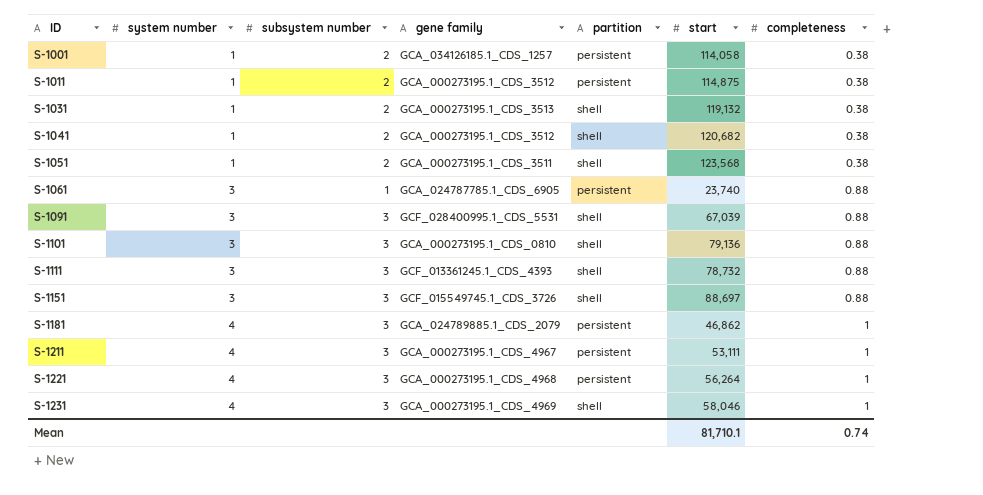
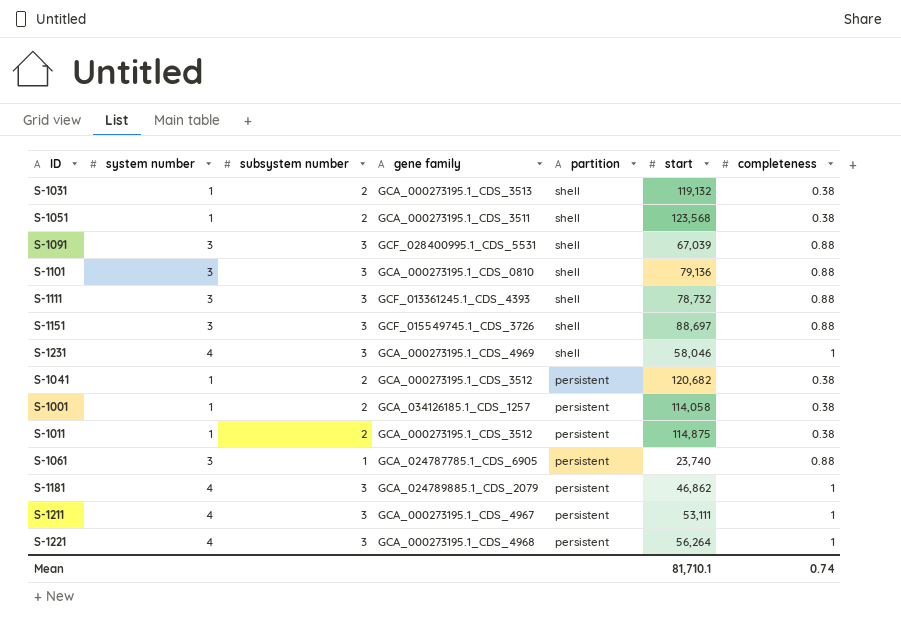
row order: ID ascending -> partition descending
S-1041 | partition: shell -> persistent

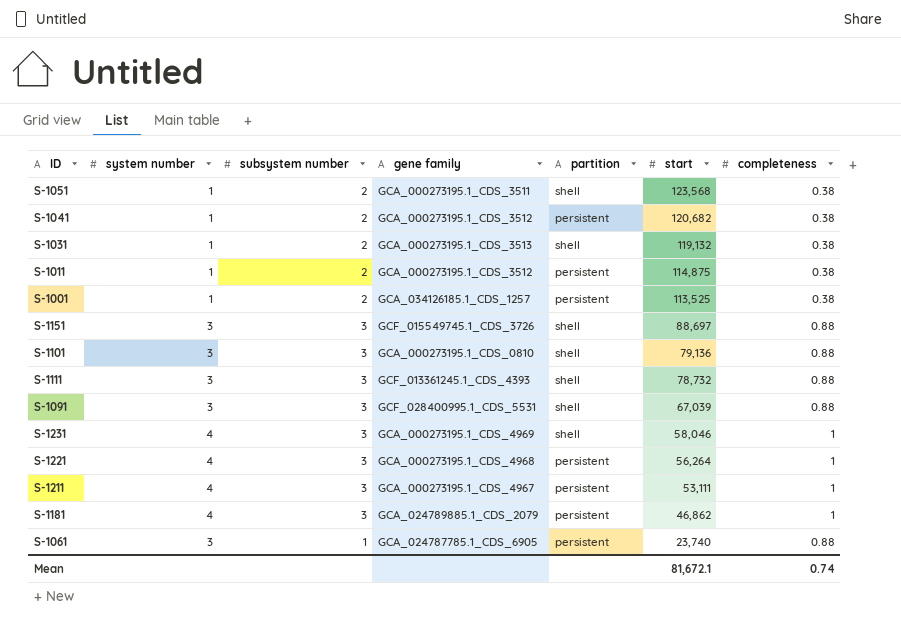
row order: partition descending -> start descending
S-1001 | start: 114,058 -> 113,525
Mean | start: 81,710.1 -> 81,672.1

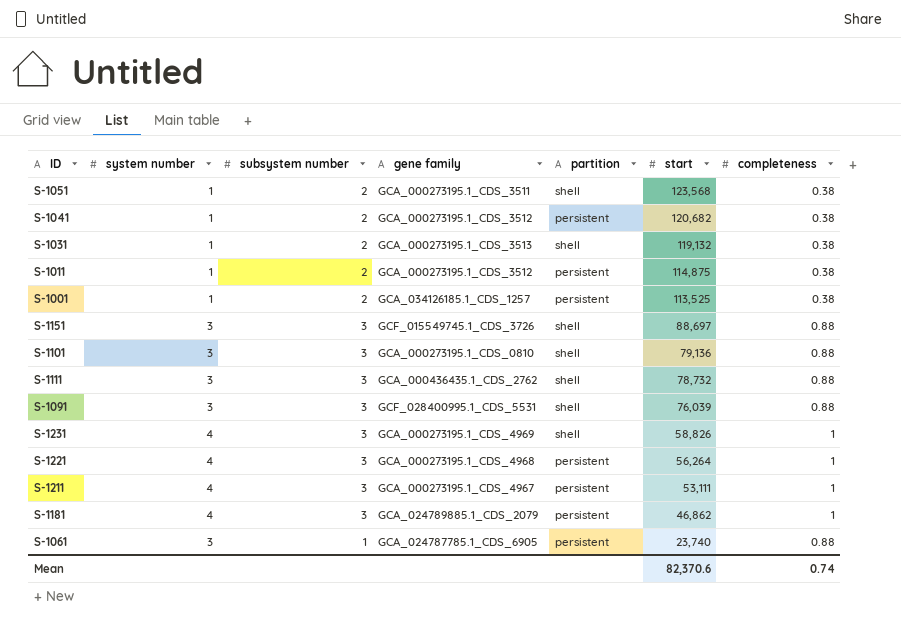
S-1111 | gene family: GCF_013361245.1_CDS_4393 -> GCA_000436435.1_CDS_2762
S-1091 | start: 67,039 -> 76,039
S-1231 | start: 58,046 -> 58,826
Mean | start: 81,672.1 -> 82,370.6

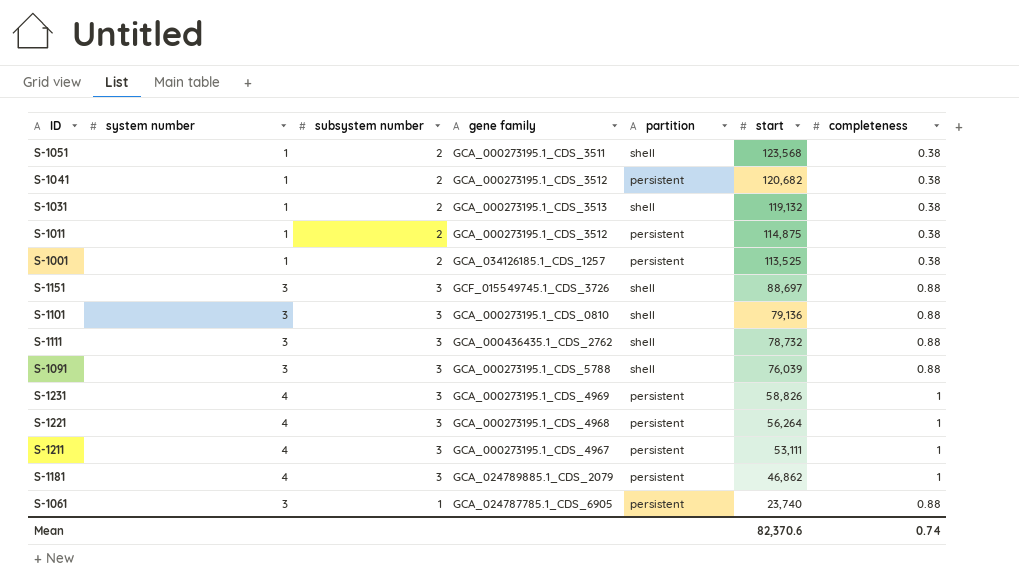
S-1091 | gene family: GCF_028400995.1_CDS_5531 -> GCA_000273195.1_CDS_5788
S-1231 | partition: shell -> persistent

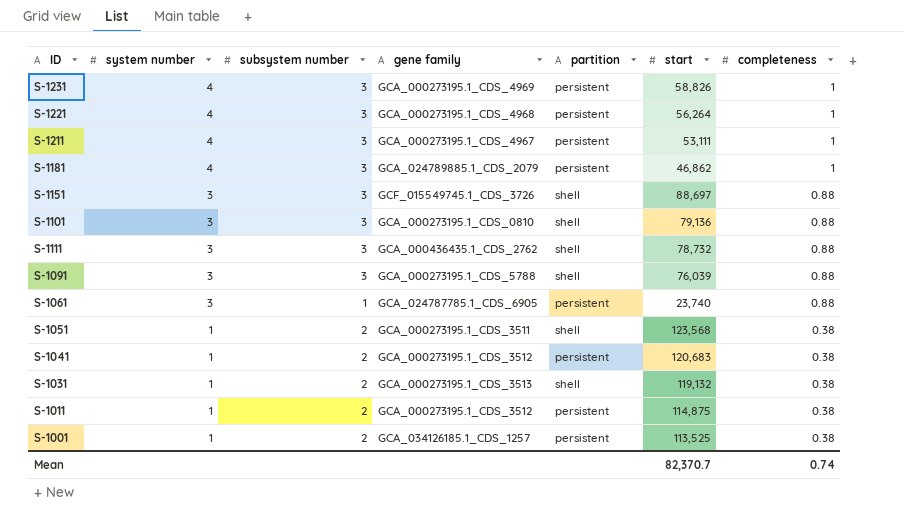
row order: start descending -> system number descending
S-1041 | start: 120,682 -> 120,683
Mean | start: 82,370.6 -> 82,370.7

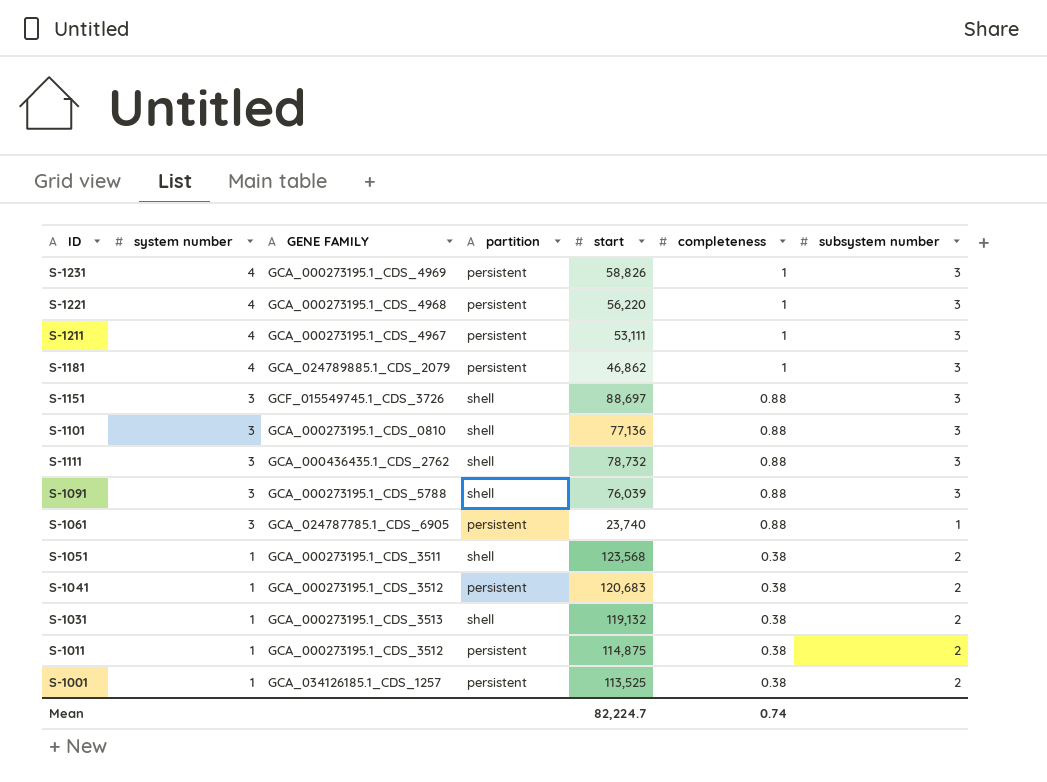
column name: gene family -> GENE FAMILY
column subsystem number | position: 3 -> 7
S-1221 | start: 56,264 -> 56,220
S-1101 | start: 79,136 -> 77,136
Mean | start: 82,370.7 -> 82,224.7

